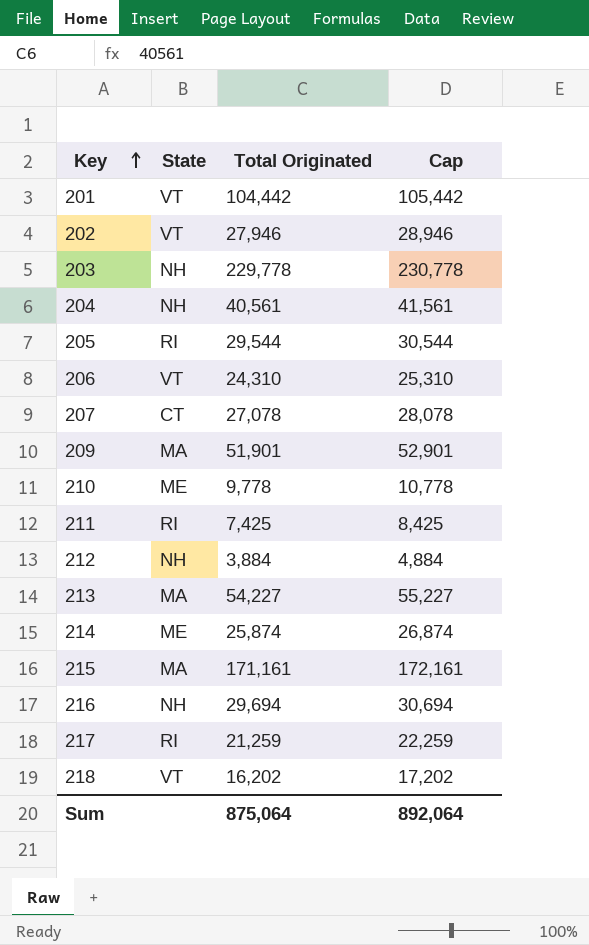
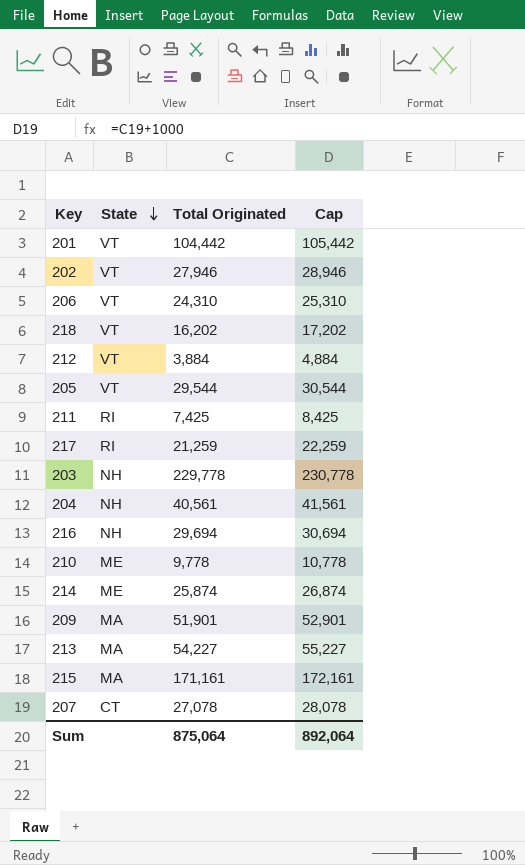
row order: Key ascending -> State descending
212 | State: NH -> VT
205 | State: RI -> VT

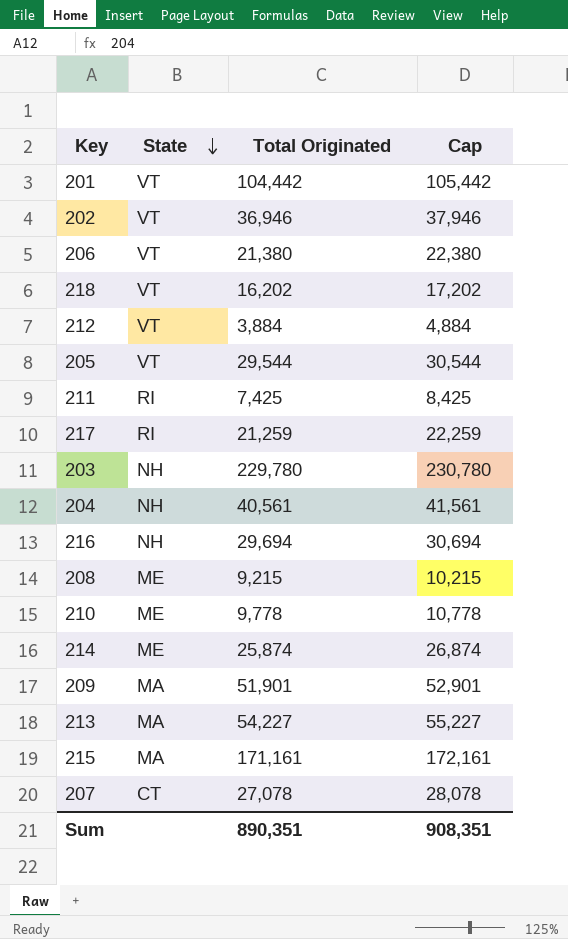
202 | Total Originated: 27,946 -> 36,946
202 | Cap: 28,946 -> 37,946
206 | Total Originated: 24,310 -> 21,380
206 | Cap: 25,310 -> 22,380
203 | Total Originated: 229,778 -> 229,780
203 | Cap: 230,778 -> 230,780
row 208: none -> ME | 9,215 | 10,215
Sum | Total Originated: 875,064 -> 890,351
Sum | Cap: 892,064 -> 908,351

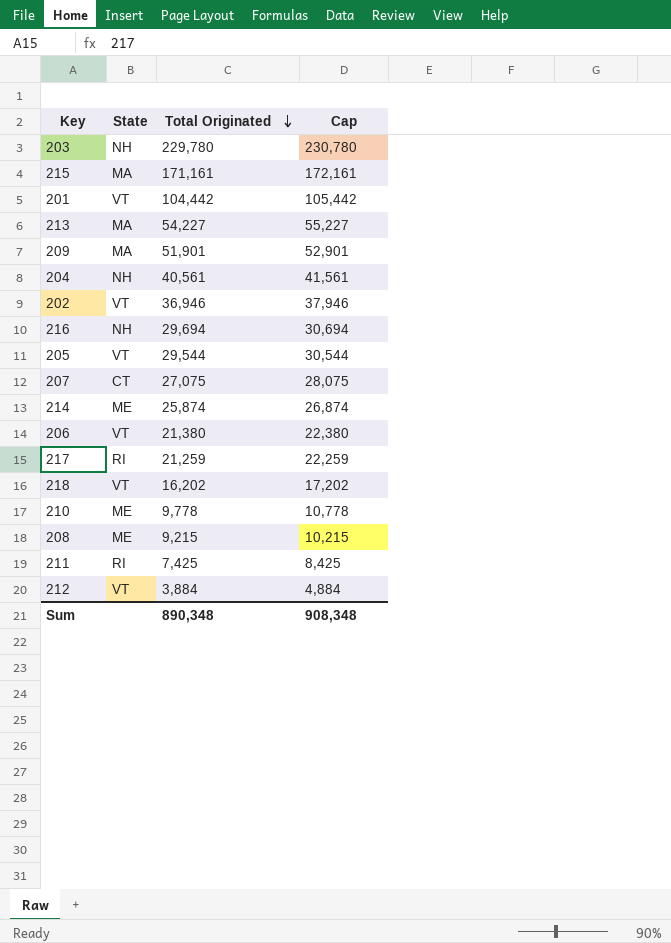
row order: State descending -> Total Originated descending
207 | Total Originated: 27,078 -> 27,075
207 | Cap: 28,078 -> 28,075
Sum | Total Originated: 890,351 -> 890,348
Sum | Cap: 908,351 -> 908,348

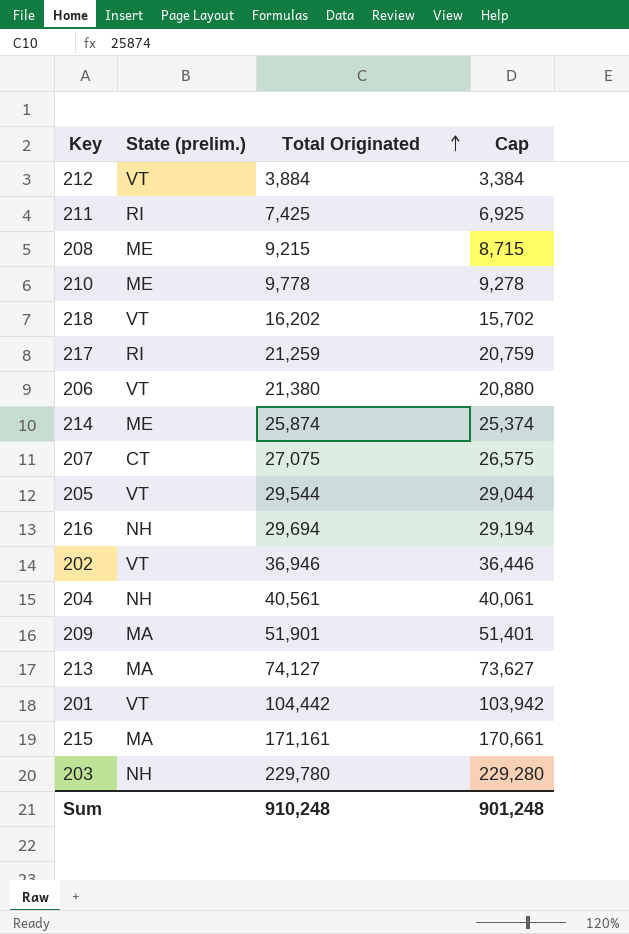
row order: Total Originated descending -> Total Originated ascending
column name: State -> State (prelim.)
column Cap | formula: [Total Originated] + 1000 -> [Total Originated] - 500
213 | Total Originated: 54,227 -> 74,127
Sum | Total Originated: 890,348 -> 910,248
Sum | Cap: 908,348 -> 901,248

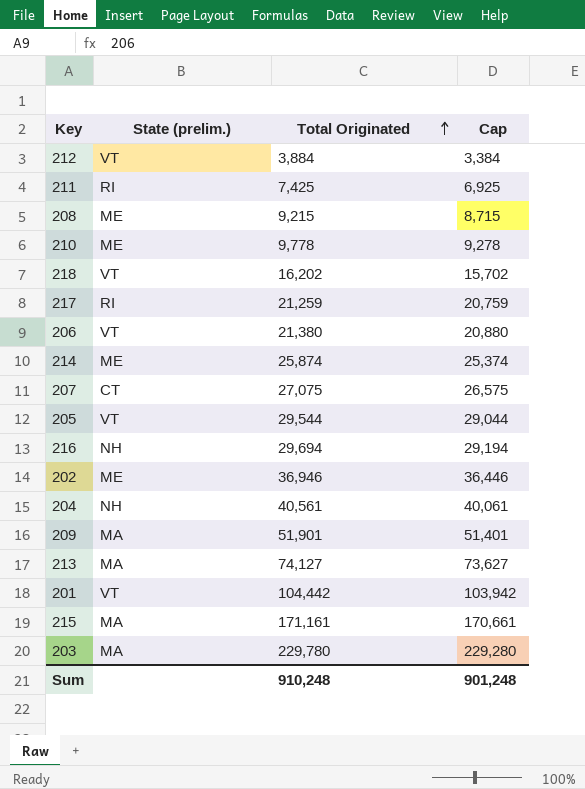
202 | State (prelim.): VT -> ME
203 | State (prelim.): NH -> MA

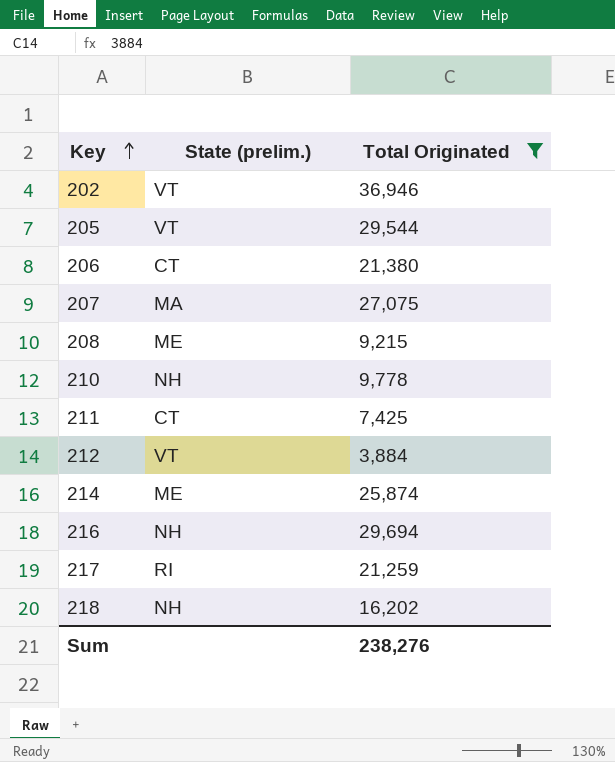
filter: none -> Total Originated <= 36,946
row order: Total Originated ascending -> Key ascending
column Cap | formula: [Total Originated] - 500 -> none
202 | State (prelim.): ME -> VT
206 | State (prelim.): VT -> CT
207 | State (prelim.): CT -> MA
210 | State (prelim.): ME -> NH
211 | State (prelim.): RI -> CT
218 | State (prelim.): VT -> NH
Sum | Total Originated: 910,248 -> 238,276

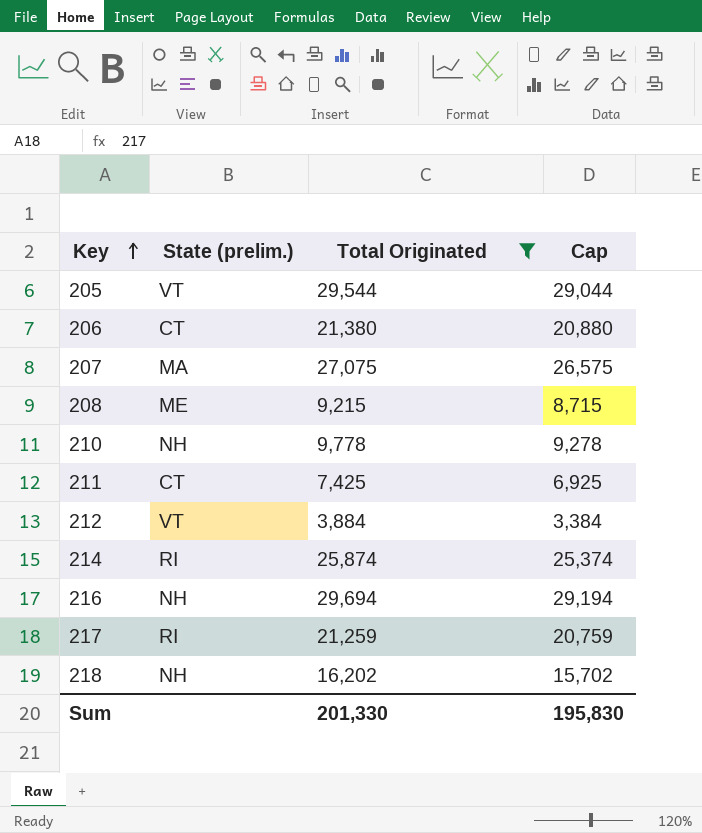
column Cap | formula: none -> [Total Originated] - 500
row 202: VT | 36,946 -> none
214 | State (prelim.): ME -> RI
Sum | Total Originated: 238,276 -> 201,330

